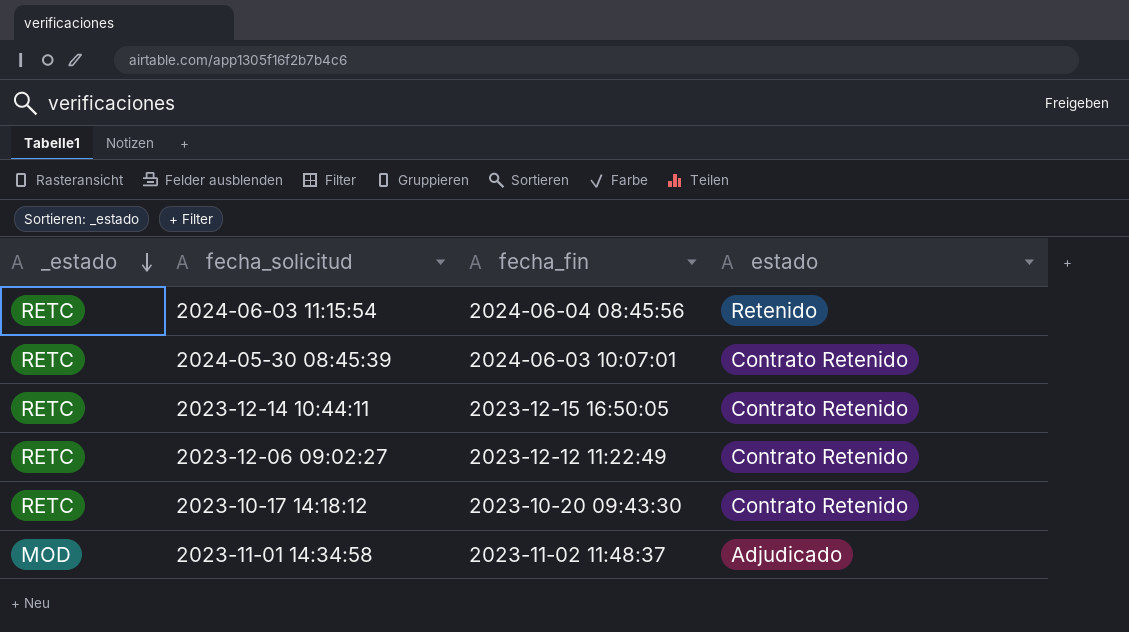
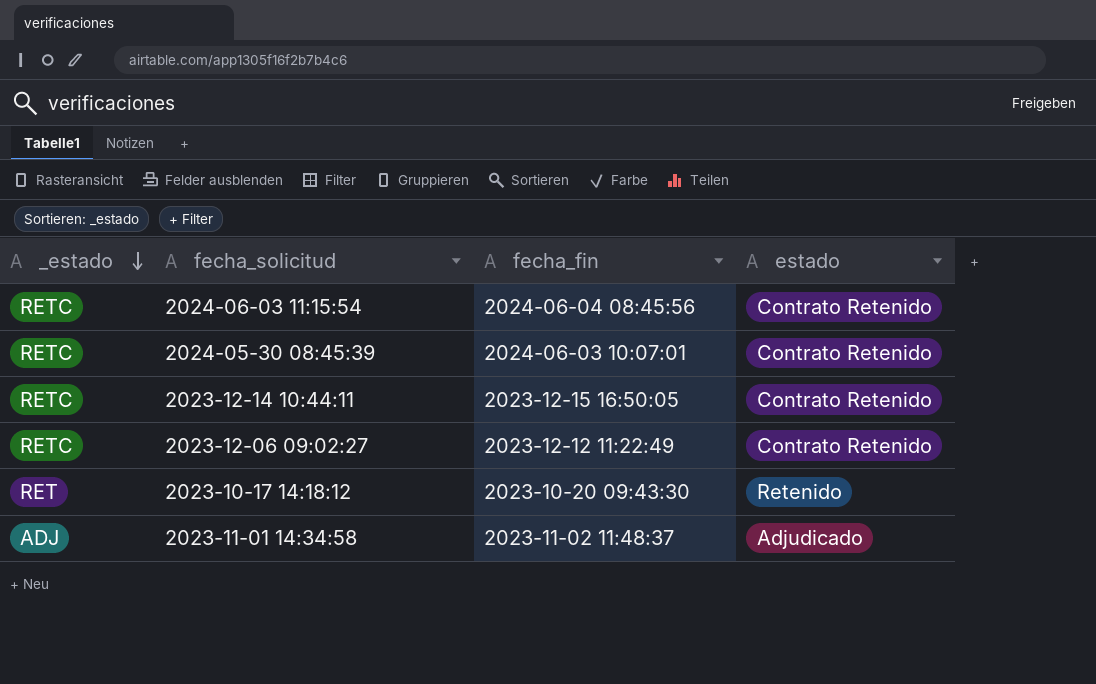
2024-06-03 11:15:54 | estado: Retenido -> Contrato Retenido
2023-10-17 14:18:12 | _estado: RETC -> RET
2023-10-17 14:18:12 | estado: Contrato Retenido -> Retenido
2023-11-01 14:34:58 | _estado: MOD -> ADJ

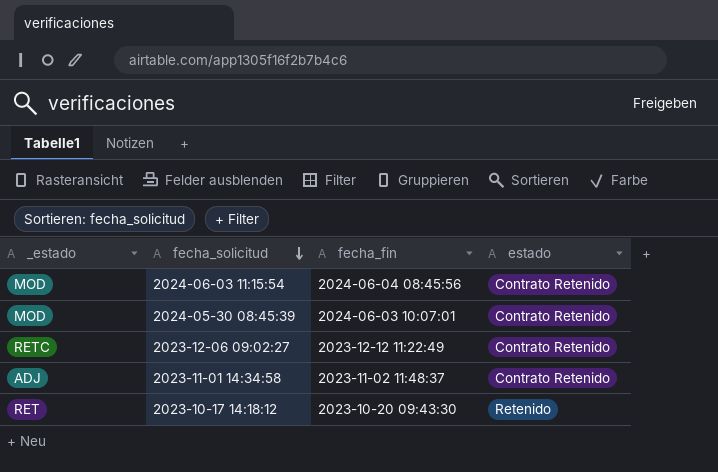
row order: _estado descending -> fecha_solicitud descending
row 2023-12-14 10:44:11: RETC | 2023-12-15 16:50:05 | Contrato Retenido -> none
2024-06-03 11:15:54 | _estado: RETC -> MOD
2024-05-30 08:45:39 | _estado: RETC -> MOD
2023-11-01 14:34:58 | estado: Adjudicado -> Contrato Retenido

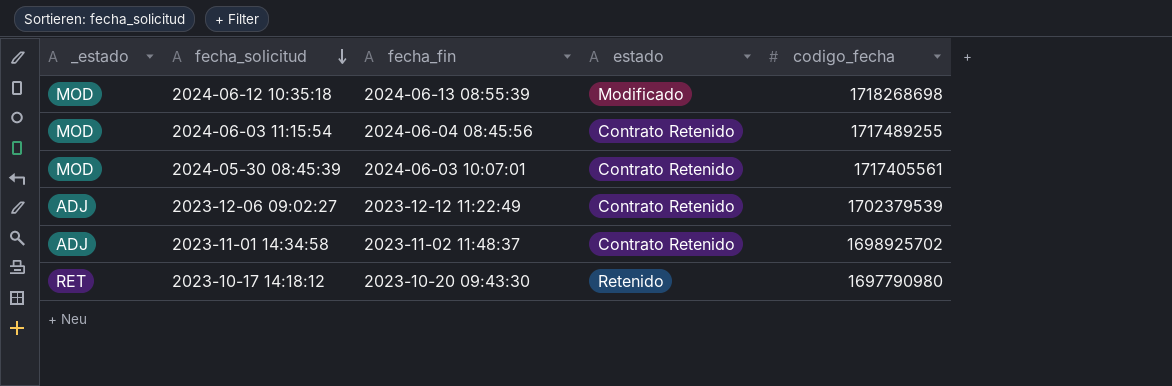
column codigo_fecha | position: none -> 5
row 2024-06-12 10:35:18: none -> MOD | 2024-06-13 08:55:39 | Modificado | 1718268698
2023-12-06 09:02:27 | _estado: RETC -> ADJ

